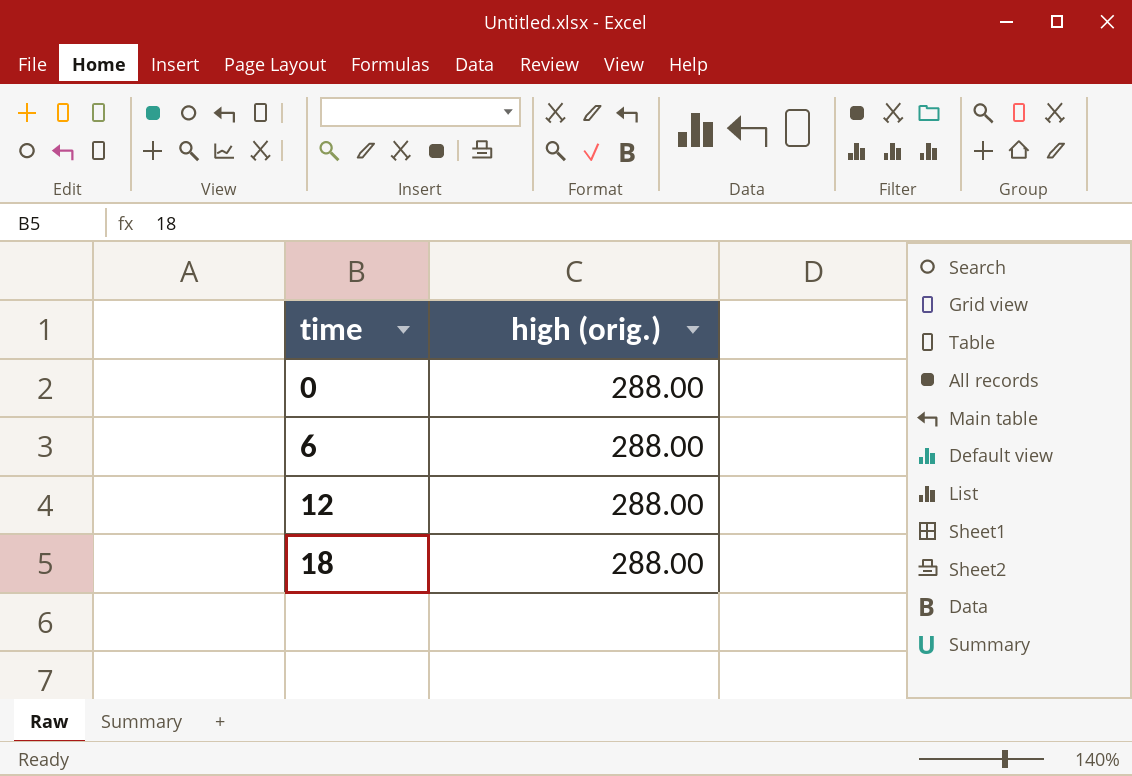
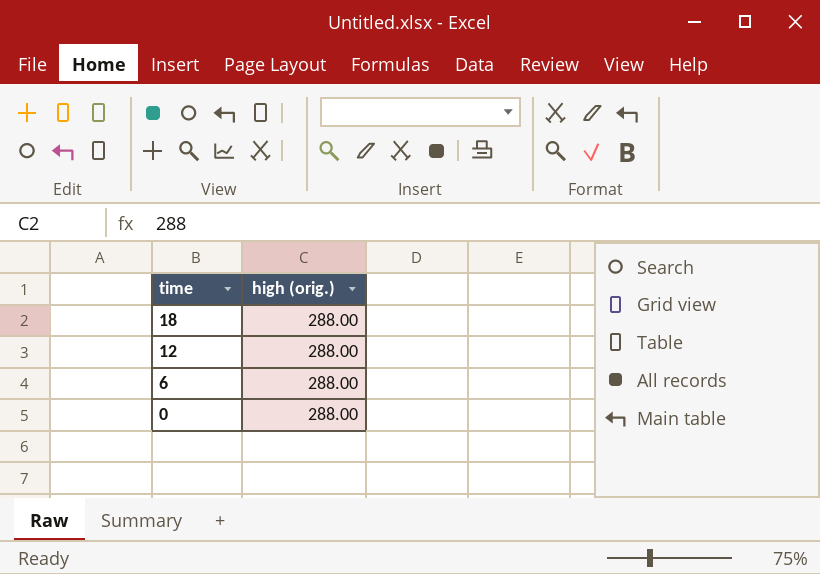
row order: time ascending -> time descending

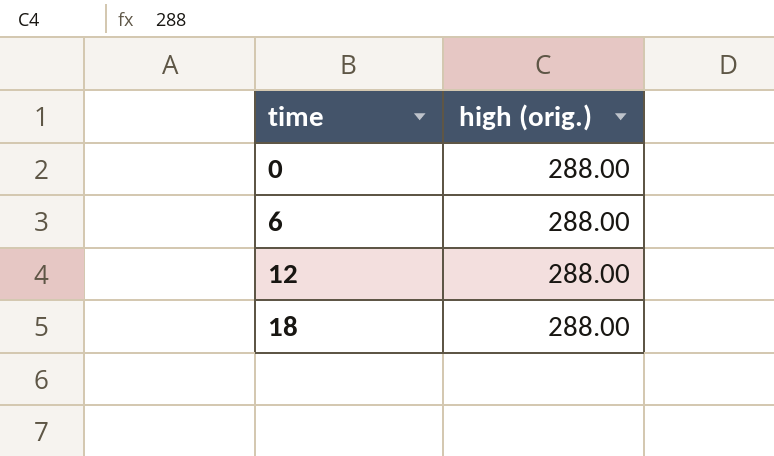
row order: time descending -> time ascending

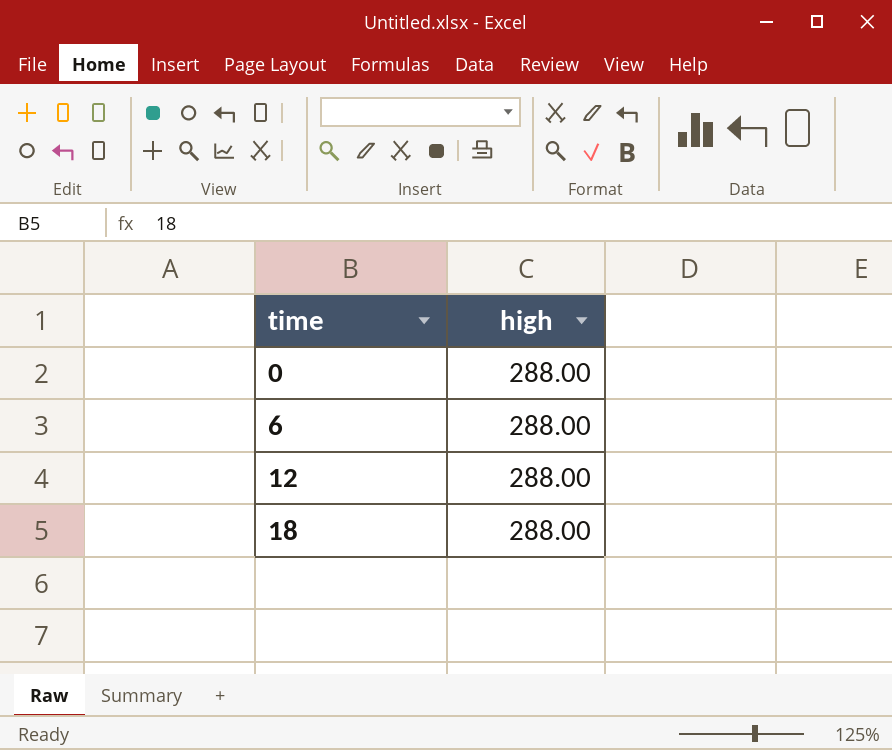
column name: high (orig.) -> high

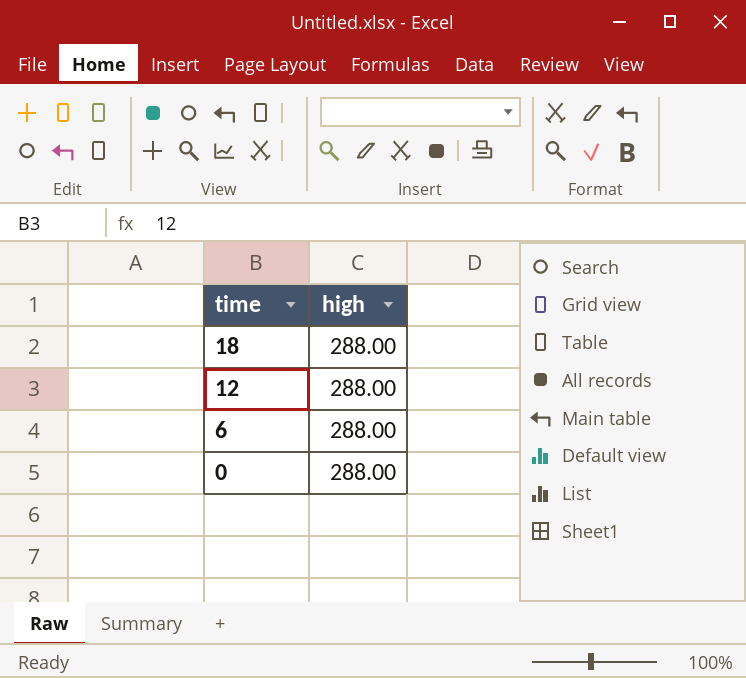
row order: time ascending -> time descending

